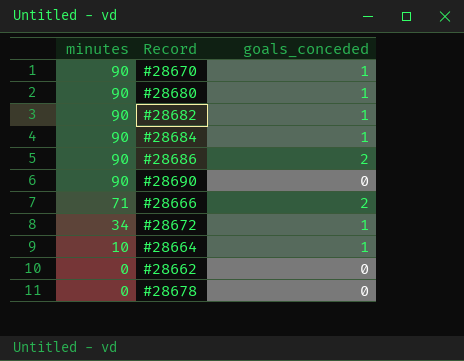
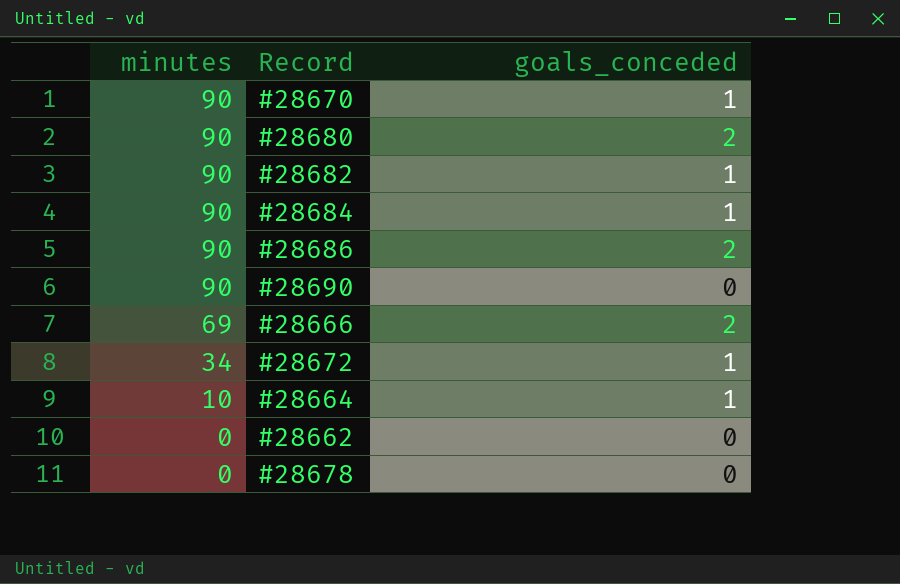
#28680 | goals_conceded: 1 -> 2
#28666 | minutes: 71 -> 69

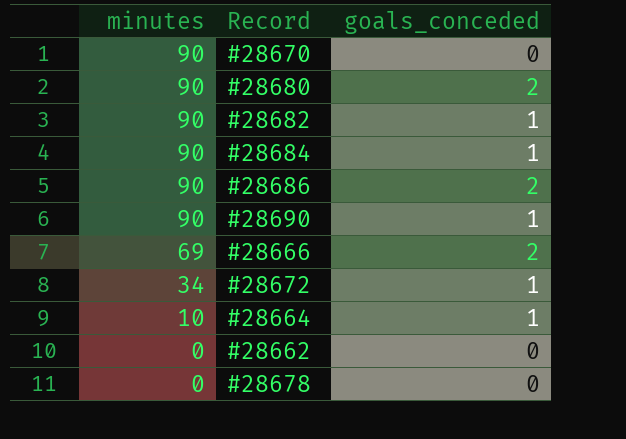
#28670 | goals_conceded: 1 -> 0
#28690 | goals_conceded: 0 -> 1

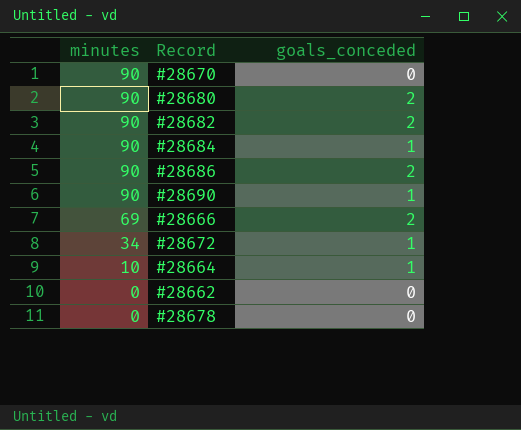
#28682 | goals_conceded: 1 -> 2

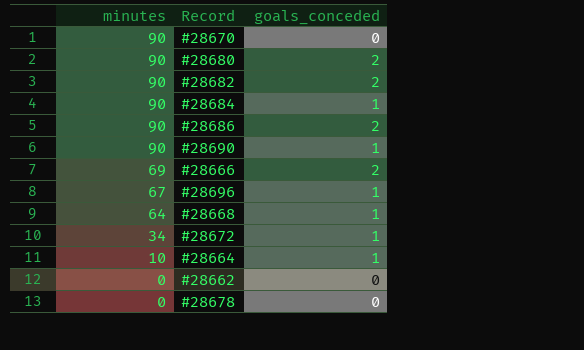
row #28696: none -> 67 | 1
row #28668: none -> 64 | 1

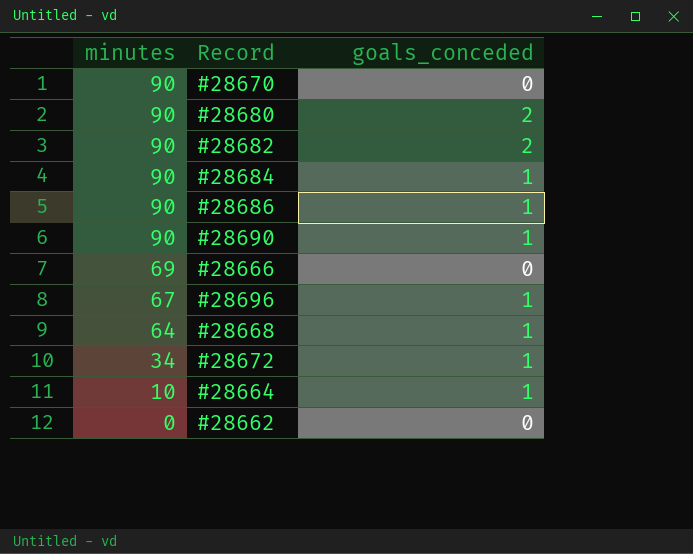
row #28678: 0 | 0 -> none
#28686 | goals_conceded: 2 -> 1
#28666 | goals_conceded: 2 -> 0

